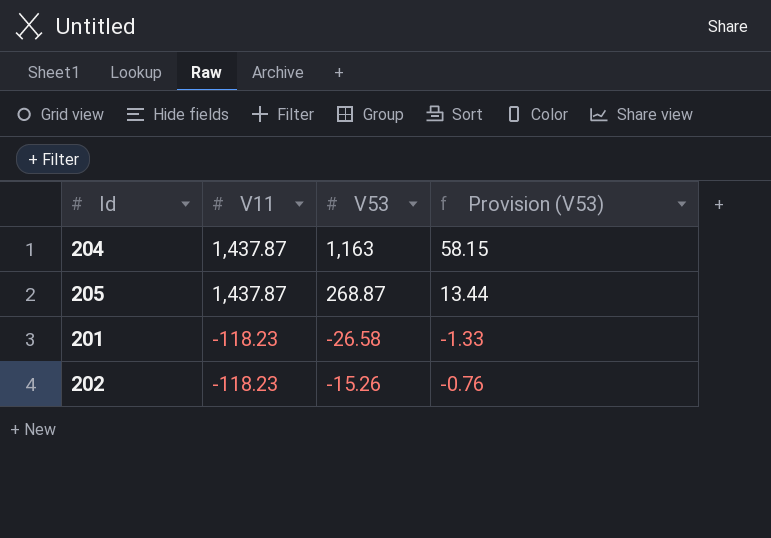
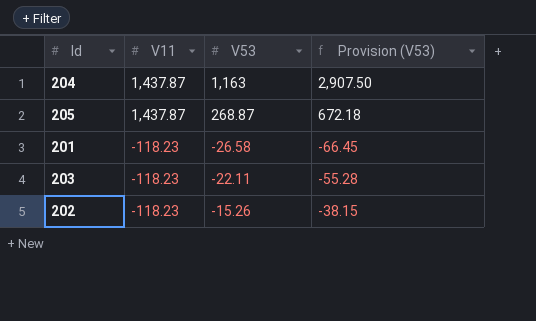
column Provision (V53) | formula: [V53] * 0.05 -> [V53] * 2.5
row 203: none -> -118.23 | -22.11 | -55.28

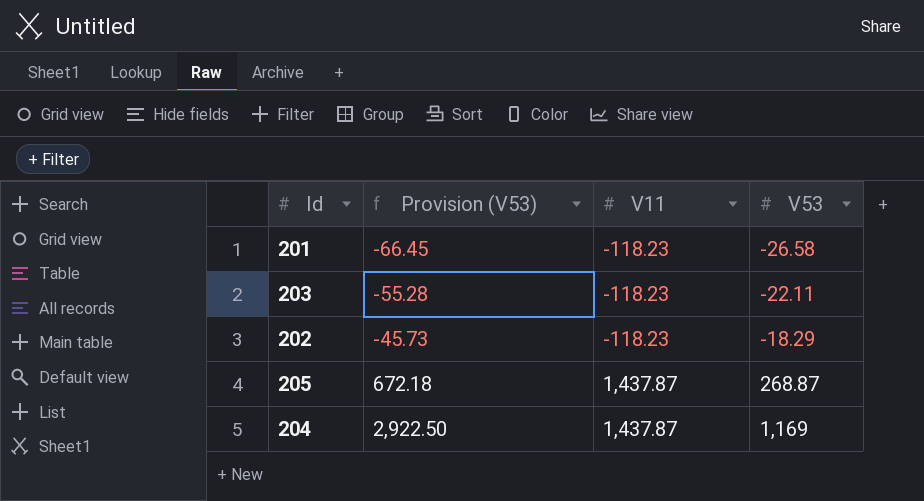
row order: V11 descending -> Provision (V53) ascending
column Provision (V53) | position: 4 -> 2
202 | Provision (V53): -38.15 -> -45.73
202 | V53: -15.26 -> -18.29
204 | Provision (V53): 2,907.50 -> 2,922.50
204 | V53: 1,163 -> 1,169

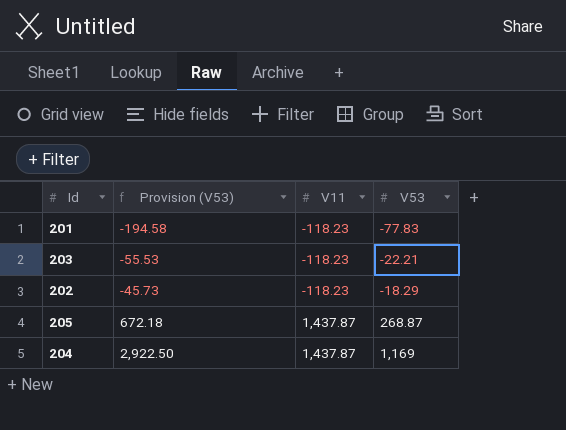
201 | Provision (V53): -66.45 -> -194.58
201 | V53: -26.58 -> -77.83
203 | Provision (V53): -55.28 -> -55.53
203 | V53: -22.11 -> -22.21

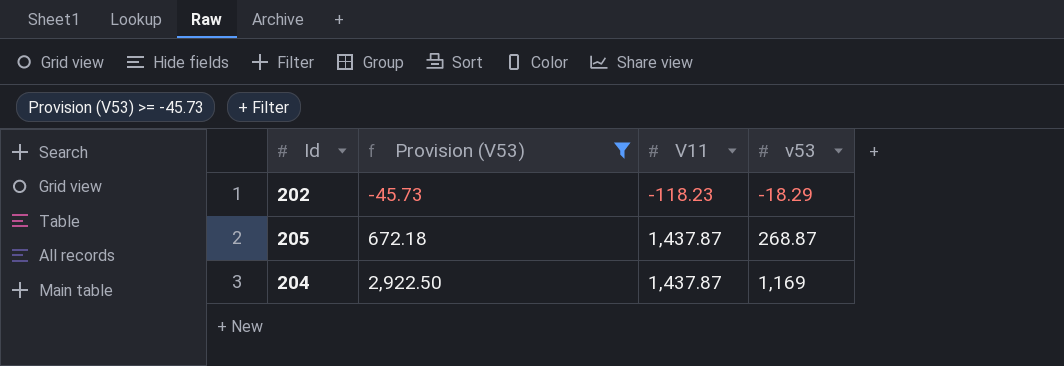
filter: none -> Provision (V53) >= -45.73
column name: V53 -> v53

